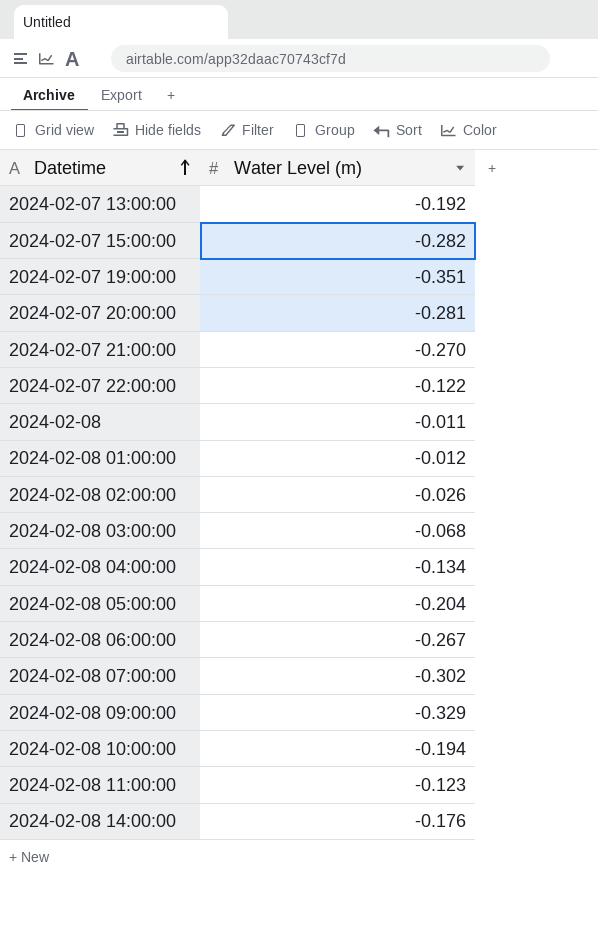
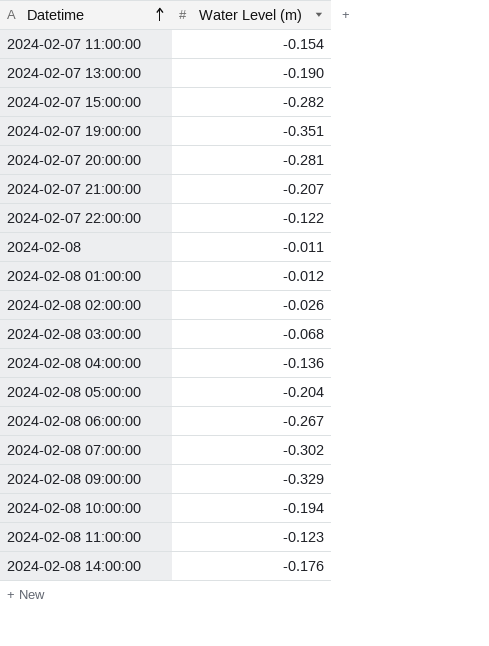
row 2024-02-07 11:00:00: none -> -0.154
2024-02-07 13:00:00 | Water Level (m): -0.192 -> -0.190
2024-02-07 21:00:00 | Water Level (m): -0.270 -> -0.207
2024-02-08 04:00:00 | Water Level (m): -0.134 -> -0.136

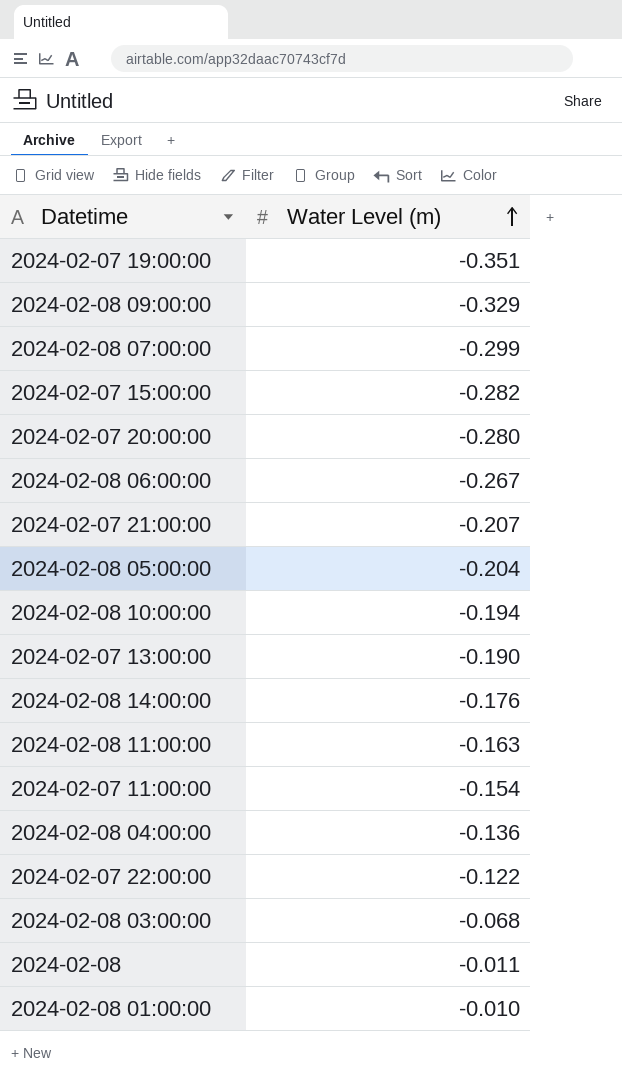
row order: Datetime ascending -> Water Level (m) ascending
row 2024-02-08 02:00:00: -0.026 -> none
2024-02-08 07:00:00 | Water Level (m): -0.302 -> -0.299
2024-02-07 20:00:00 | Water Level (m): -0.281 -> -0.280
2024-02-08 11:00:00 | Water Level (m): -0.123 -> -0.163
2024-02-08 01:00:00 | Water Level (m): -0.012 -> -0.010

